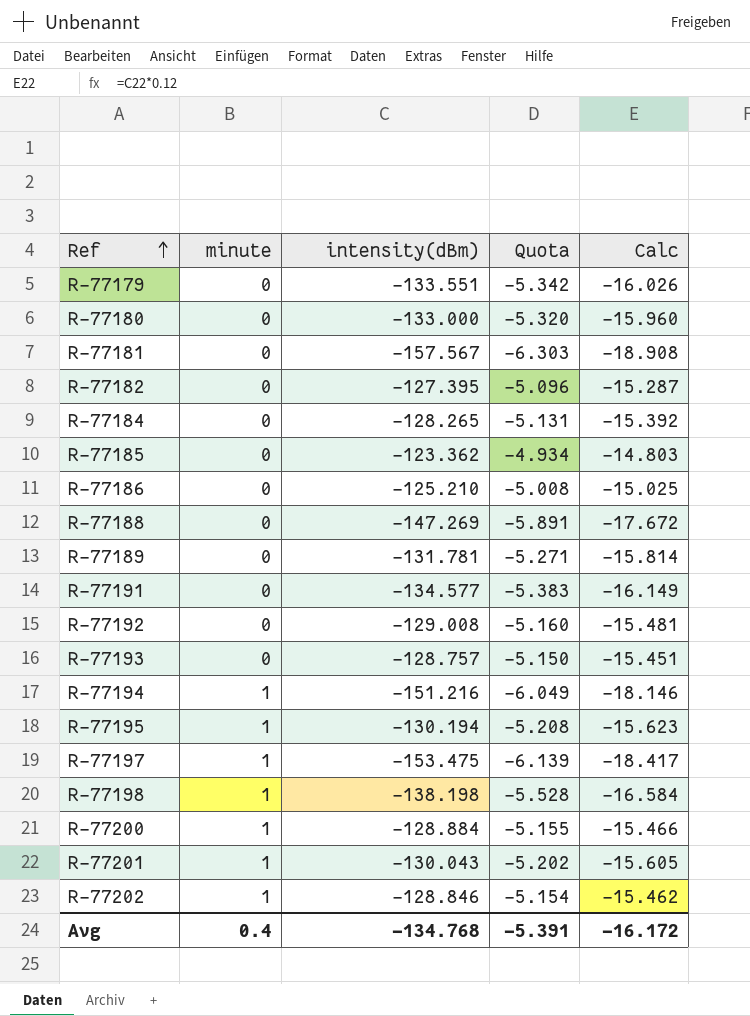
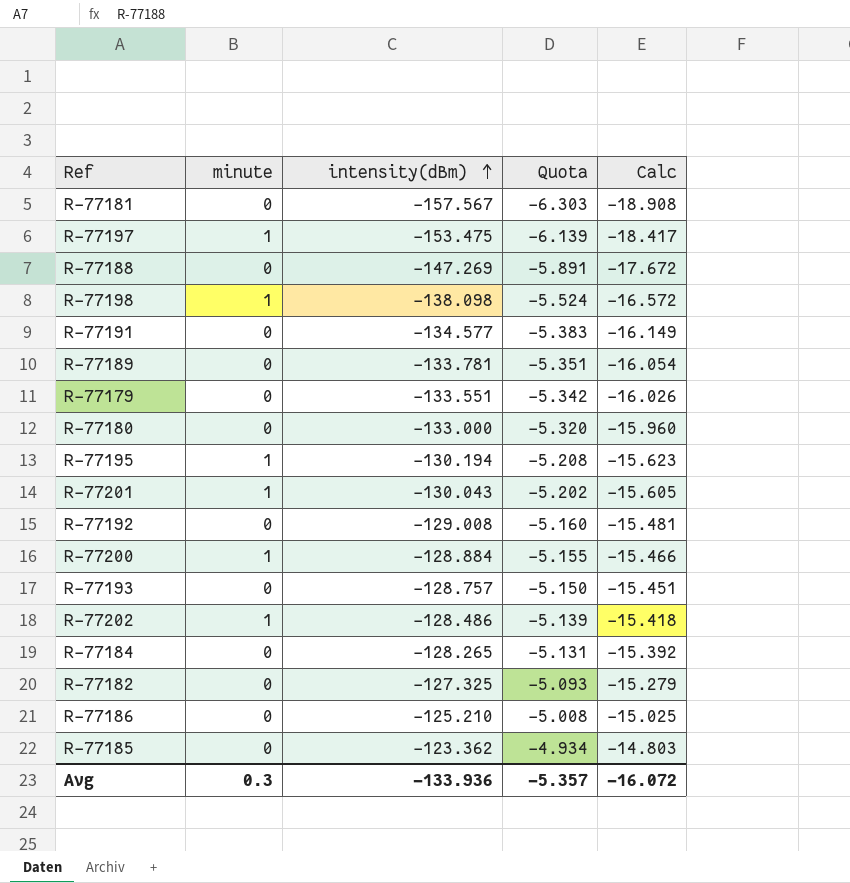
row order: Ref ascending -> intensity(dBm) ascending
row R-77194: 1 | -151.216 | -6.049 | -18.146 -> none
R-77198 | intensity(dBm): -138.198 -> -138.098
R-77198 | Quota: -5.528 -> -5.524
R-77198 | Calc: -16.584 -> -16.572
R-77189 | intensity(dBm): -131.781 -> -133.781
R-77189 | Quota: -5.271 -> -5.351
R-77189 | Calc: -15.814 -> -16.054
R-77202 | intensity(dBm): -128.846 -> -128.486
R-77202 | Quota: -5.154 -> -5.139
R-77202 | Calc: -15.462 -> -15.418
R-77182 | intensity(dBm): -127.395 -> -127.325
R-77182 | Quota: -5.096 -> -5.093
R-77182 | Calc: -15.287 -> -15.279
Avg | minute: 0.4 -> 0.3
Avg | intensity(dBm): -134.768 -> -133.936
Avg | Quota: -5.391 -> -5.357
Avg | Calc: -16.172 -> -16.072

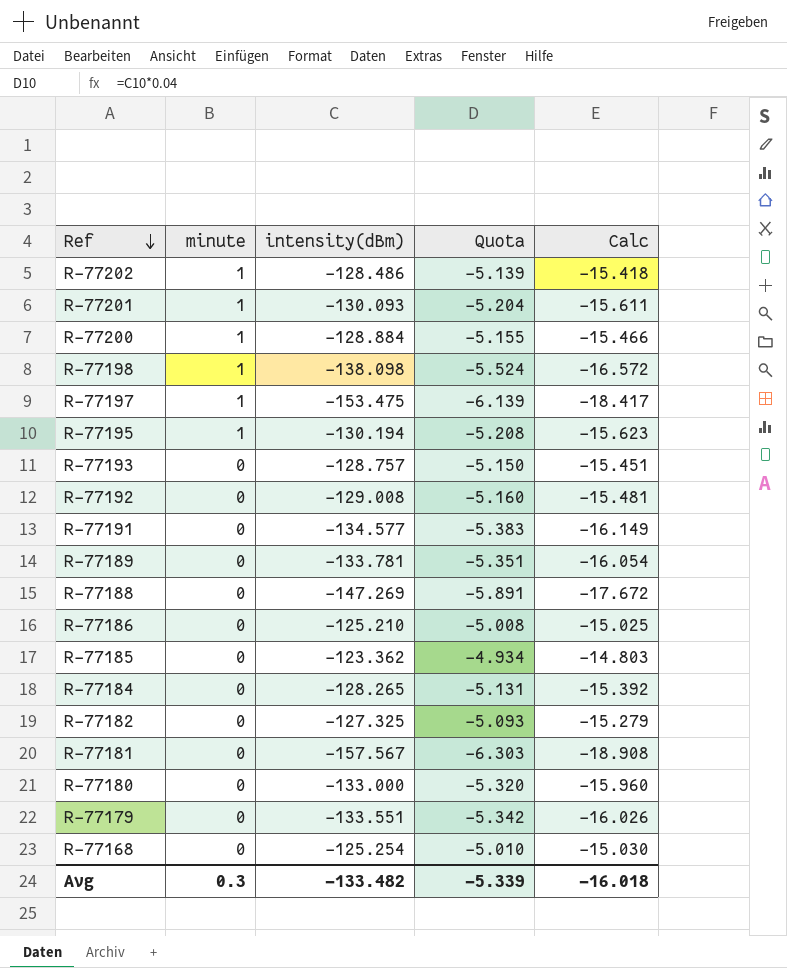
row order: intensity(dBm) ascending -> Ref descending
R-77201 | intensity(dBm): -130.043 -> -130.093
R-77201 | Quota: -5.202 -> -5.204
R-77201 | Calc: -15.605 -> -15.611
row R-77168: none -> 0 | -125.254 | -5.010 | -15.030
Avg | intensity(dBm): -133.936 -> -133.482
Avg | Quota: -5.357 -> -5.339
Avg | Calc: -16.072 -> -16.018

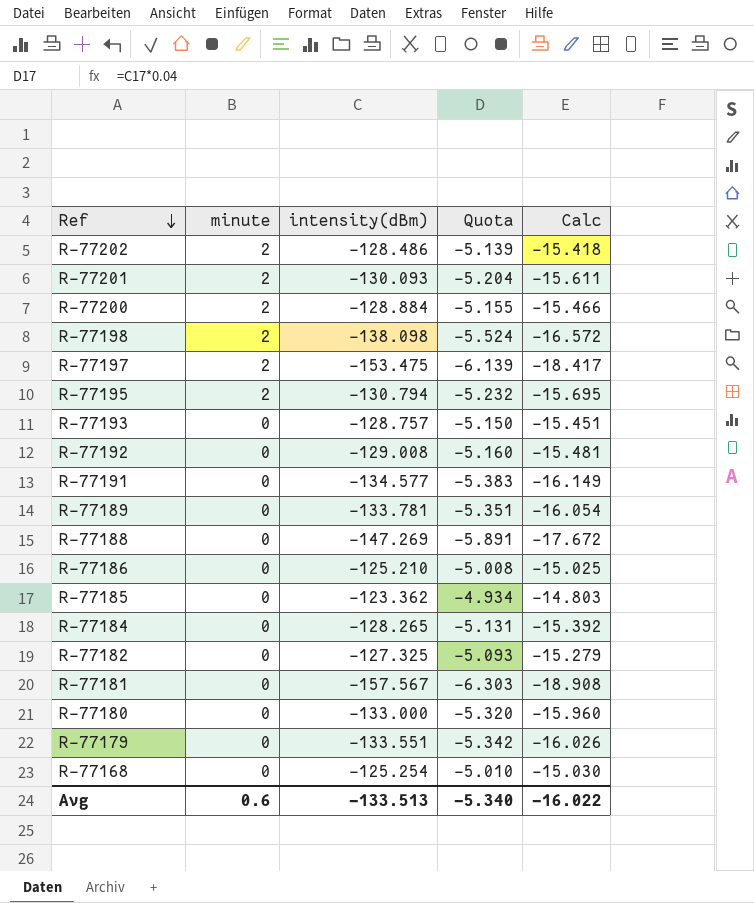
R-77202 | minute: 1 -> 2
R-77201 | minute: 1 -> 2
R-77200 | minute: 1 -> 2
R-77198 | minute: 1 -> 2
R-77197 | minute: 1 -> 2
R-77195 | minute: 1 -> 2
R-77195 | intensity(dBm): -130.194 -> -130.794
R-77195 | Quota: -5.208 -> -5.232
R-77195 | Calc: -15.623 -> -15.695
Avg | minute: 0.3 -> 0.6
Avg | intensity(dBm): -133.482 -> -133.513
Avg | Quota: -5.339 -> -5.340
Avg | Calc: -16.018 -> -16.022

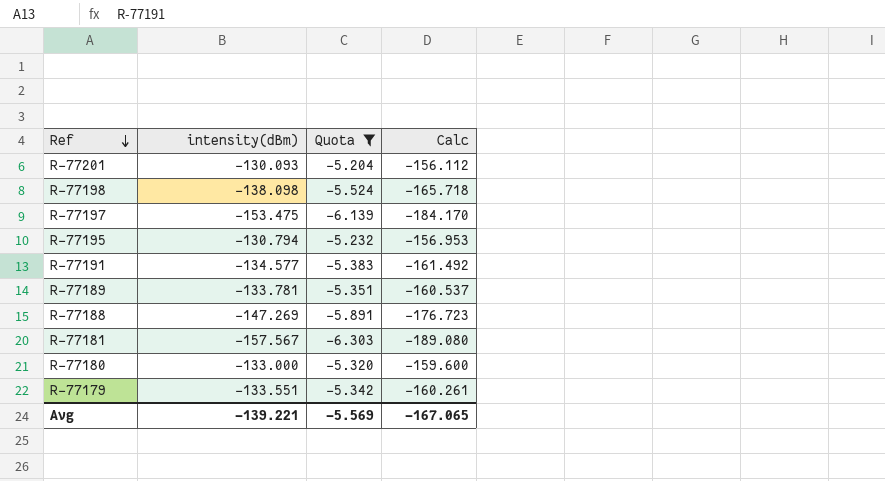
filter: none -> Quota <= -5.204
column minute | position: 2 -> none
column Calc | formula: [intensity(dBm)] * 0.12 -> [intensity(dBm)] * 1.2
Avg | intensity(dBm): -133.513 -> -139.221
Avg | Quota: -5.340 -> -5.569
Avg | Calc: -16.022 -> -167.065

